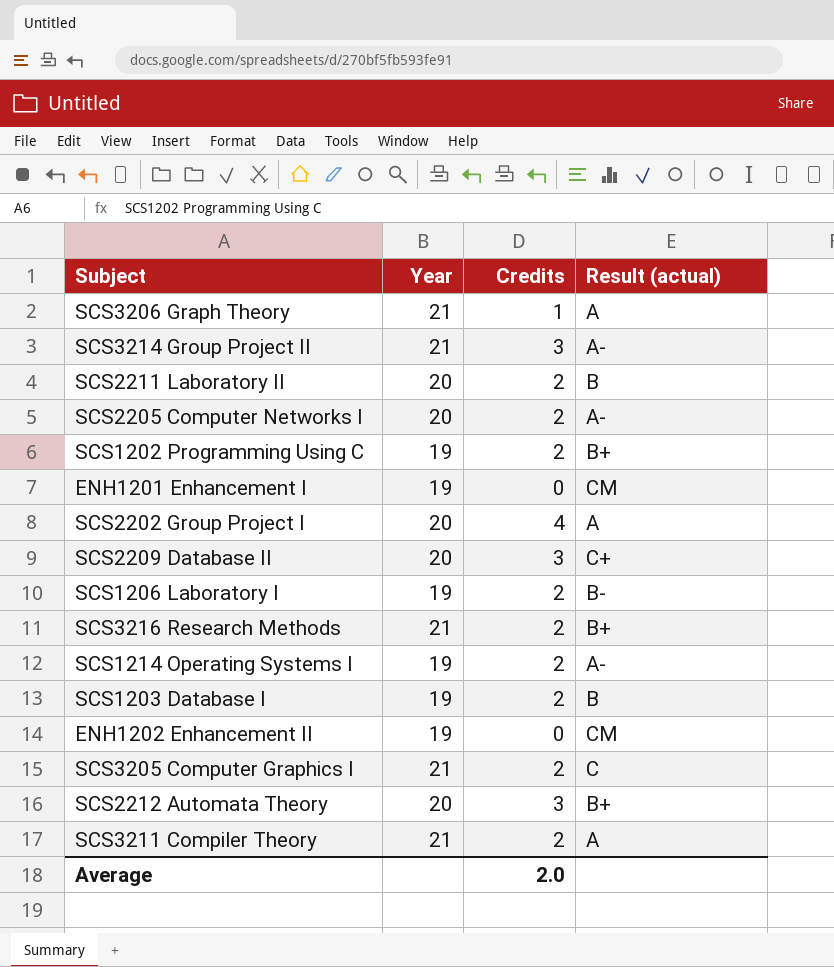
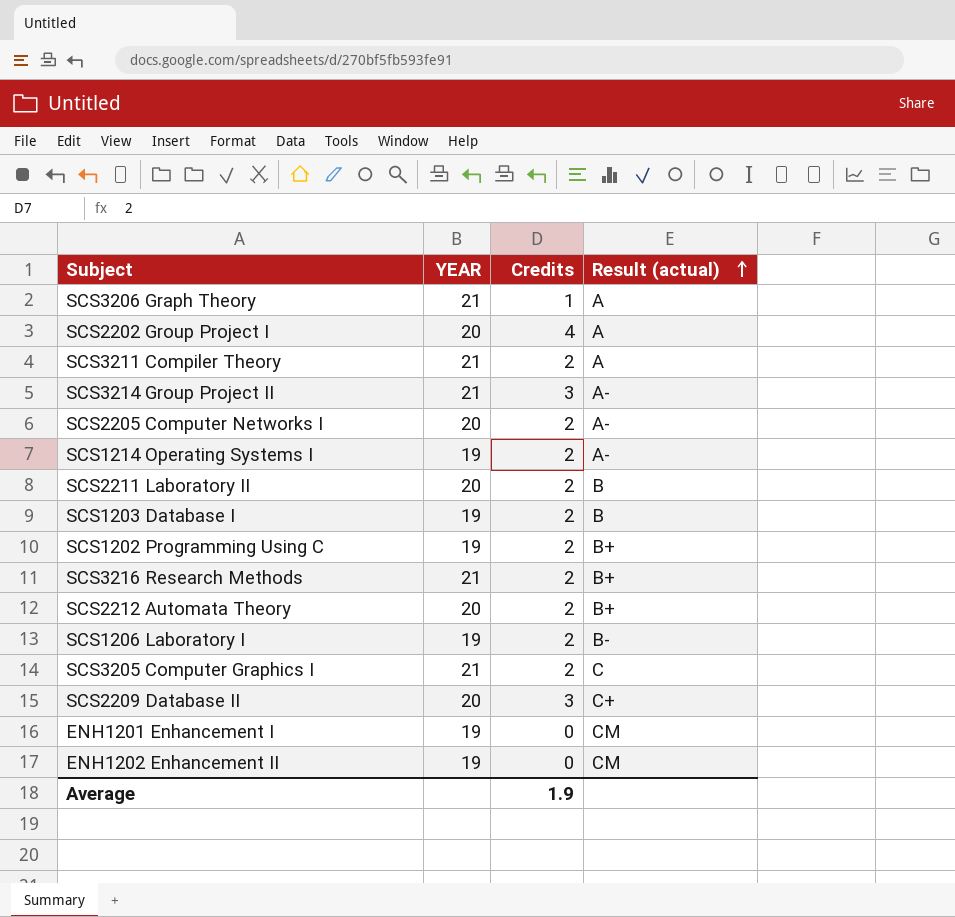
row order: none -> Result (actual) ascending
column name: Year -> YEAR
SCS2212 Automata Theory | Credits: 3 -> 2
Average | Credits: 2.0 -> 1.9

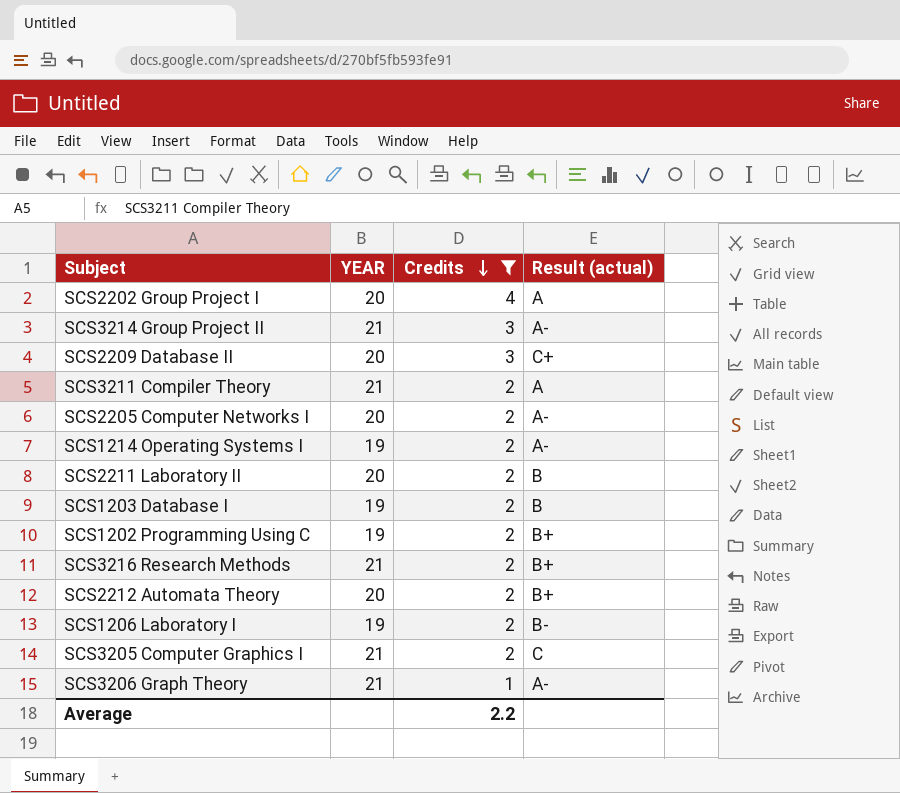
filter: none -> Credits != 0
row order: Result (actual) ascending -> Credits descending
SCS3206 Graph Theory | Result (actual): A -> A-
Average | Credits: 1.9 -> 2.2

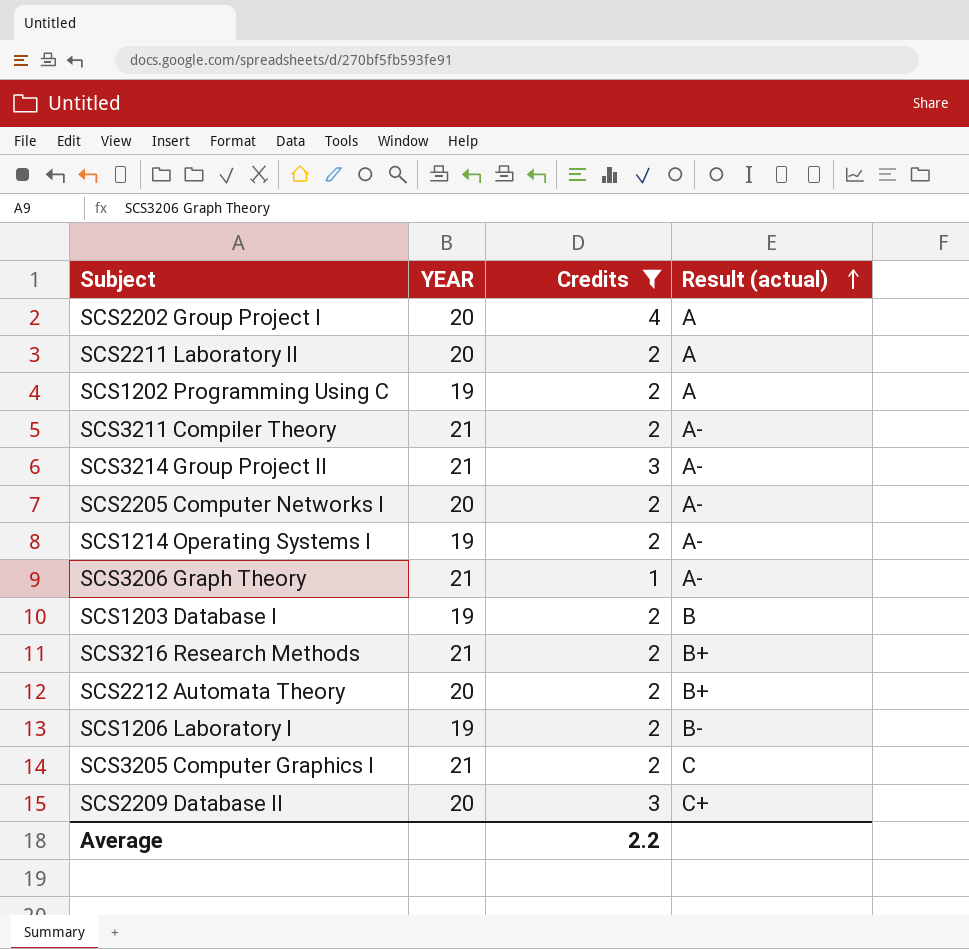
row order: Credits descending -> Result (actual) ascending
SCS2211 Laboratory II | Result (actual): B -> A
SCS1202 Programming Using C | Result (actual): B+ -> A
SCS3211 Compiler Theory | Result (actual): A -> A-

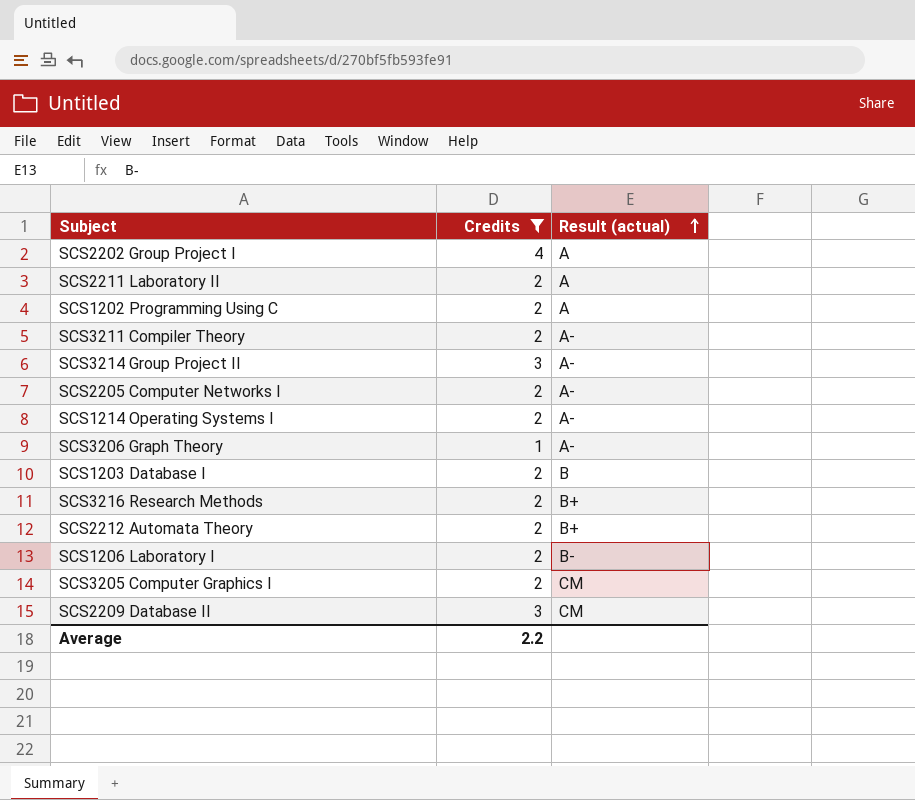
column YEAR | position: 2 -> none
SCS3205 Computer Graphics I | Result (actual): C -> CM
SCS2209 Database II | Result (actual): C+ -> CM

